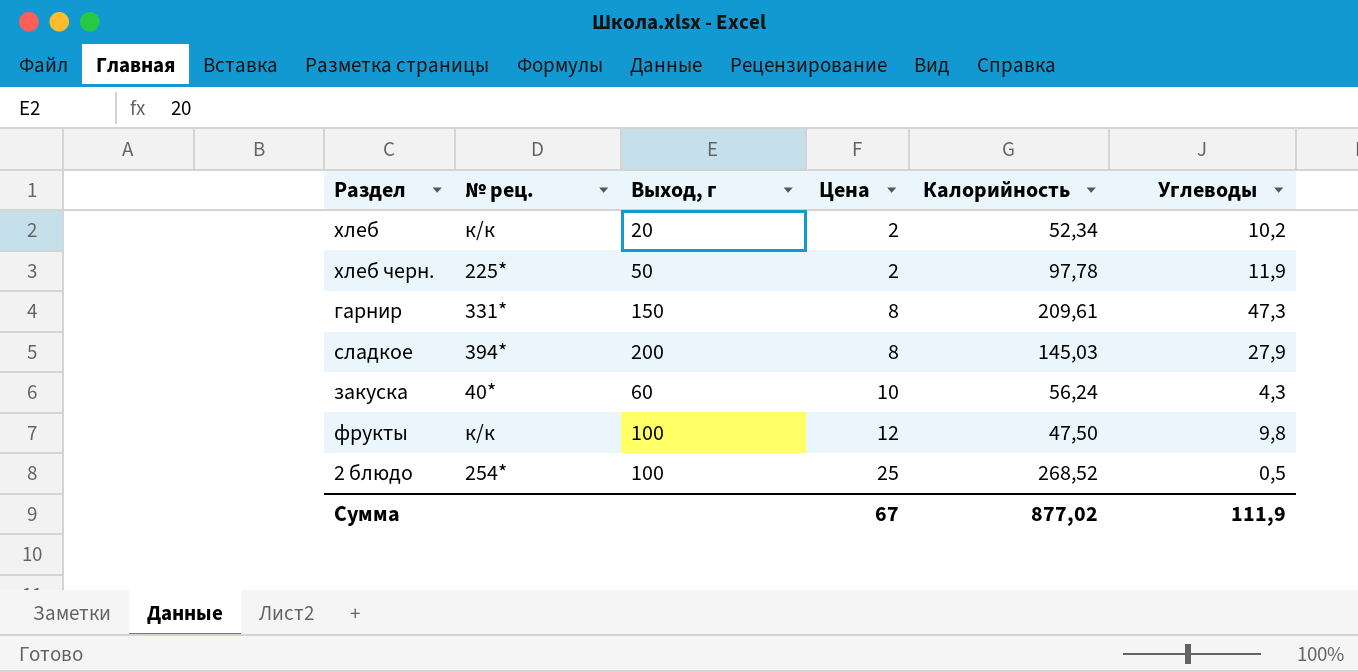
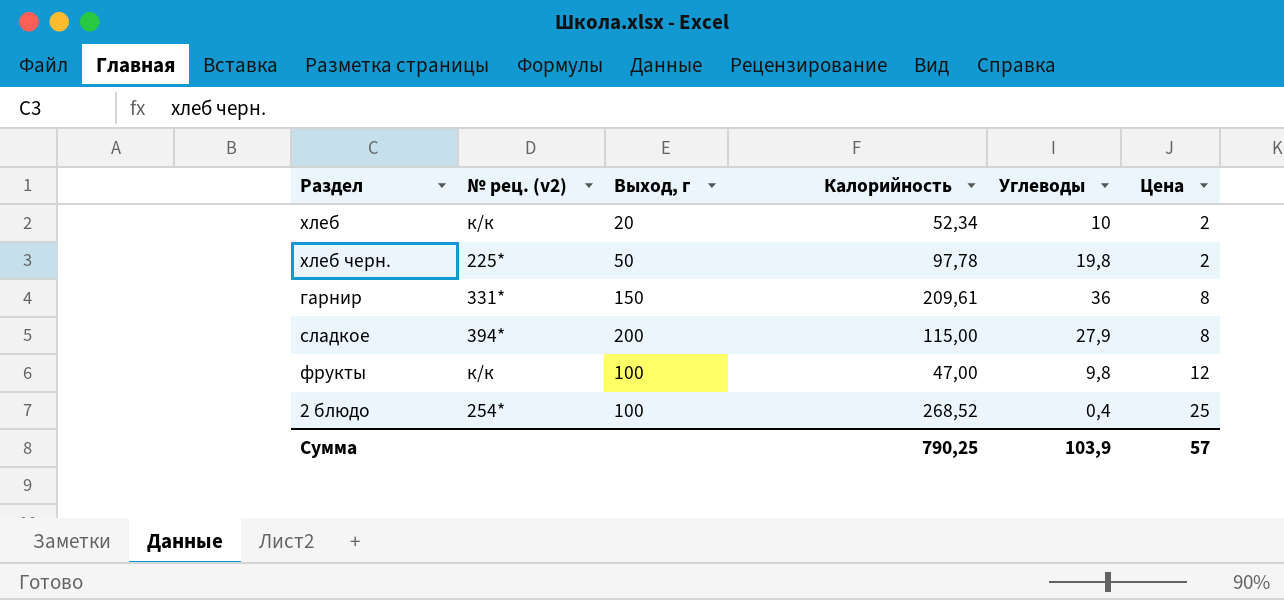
column name: № рец. -> № рец. (v2)
column Цена | position: 4 -> 6
row закуска: 40* | 60 | 10 | 56,24 | 4,3 -> none
хлеб | Углеводы: 10,2 -> 10
хлеб черн. | Углеводы: 11,9 -> 19,8
гарнир | Углеводы: 47,3 -> 36
сладкое | Калорийность: 145,03 -> 115,00
фрукты | Калорийность: 47,50 -> 47,00
2 блюдо | Углеводы: 0,5 -> 0,4
Сумма | Калорийность: 877,02 -> 790,25
Сумма | Углеводы: 111,9 -> 103,9
Сумма | Цена: 67 -> 57

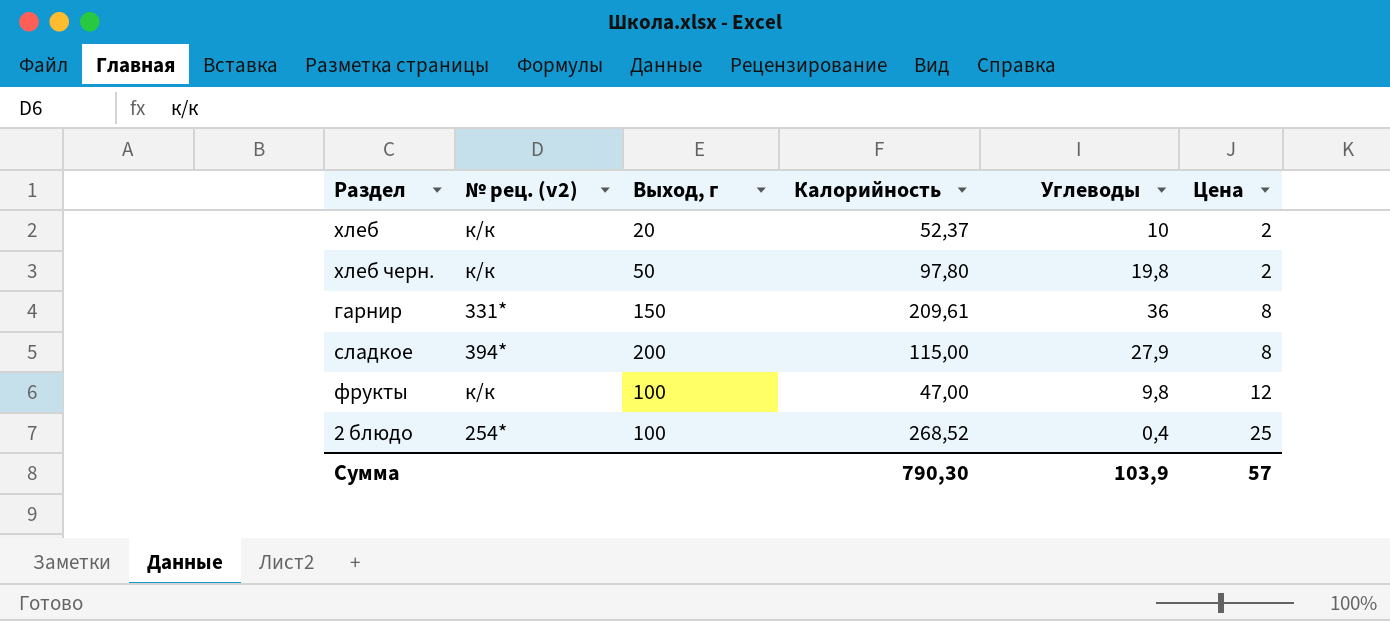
хлеб | Калорийность: 52,34 -> 52,37
хлеб черн. | № рец. (v2): 225* -> к/к
хлеб черн. | Калорийность: 97,78 -> 97,80
Сумма | Калорийность: 790,25 -> 790,30

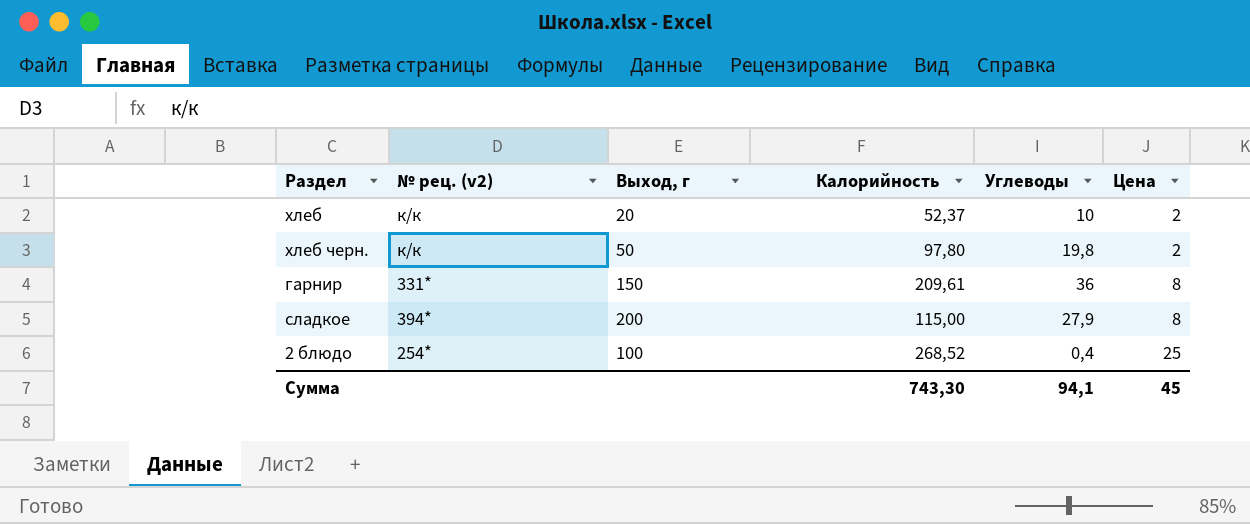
row фрукты: к/к | 100 | 47,00 | 9,8 | 12 -> none
Сумма | Калорийность: 790,30 -> 743,30
Сумма | Углеводы: 103,9 -> 94,1
Сумма | Цена: 57 -> 45

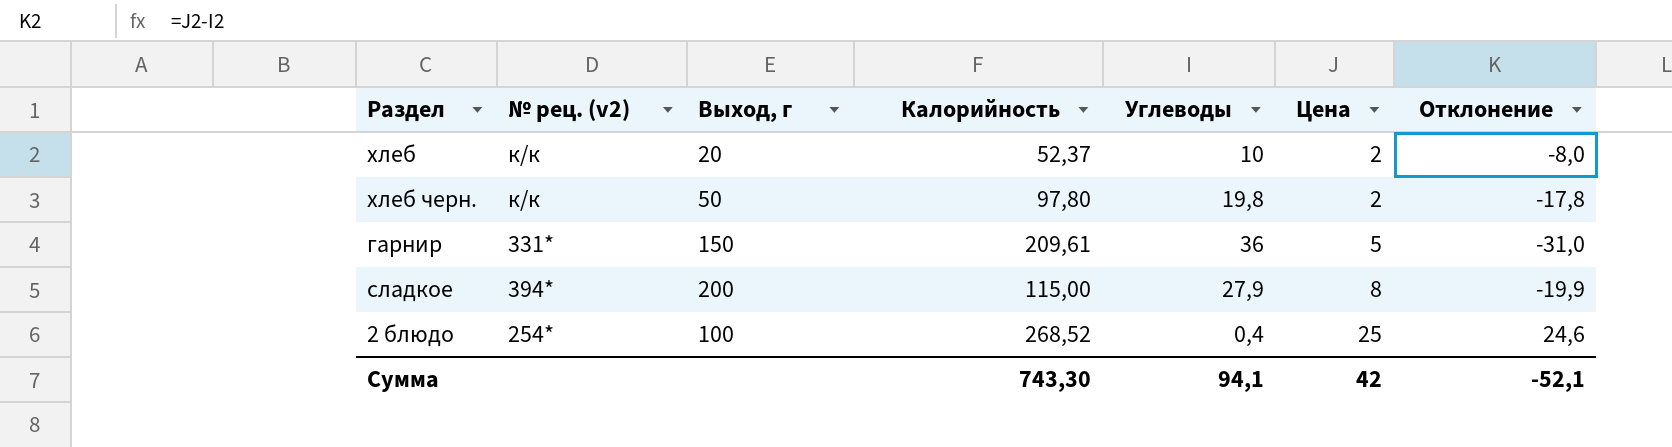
column Отклонение | formula: none -> [Цена] - [Углеводы]
гарнир | Цена: 8 -> 5
Сумма | Цена: 45 -> 42

